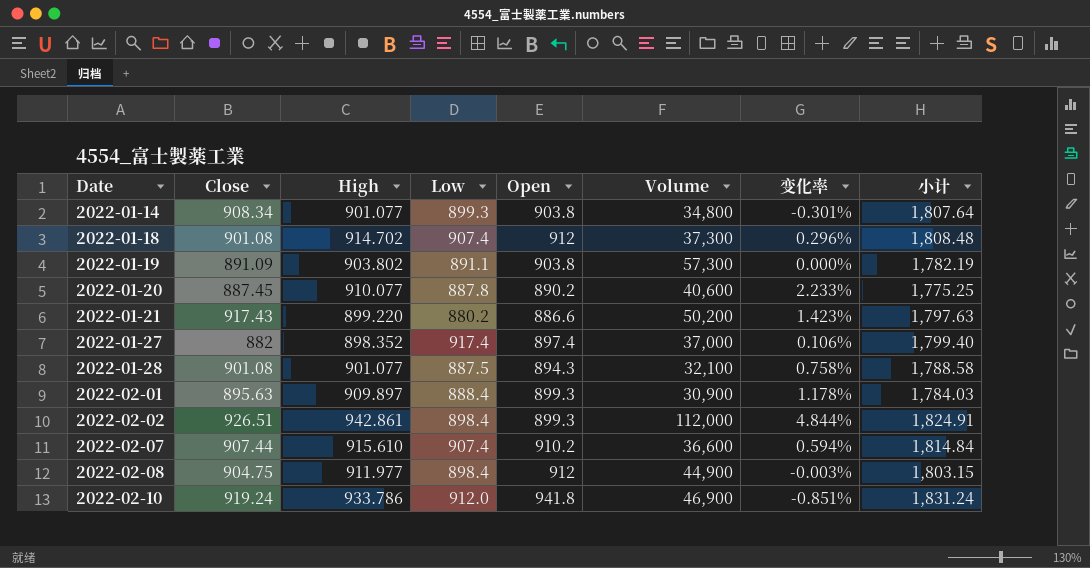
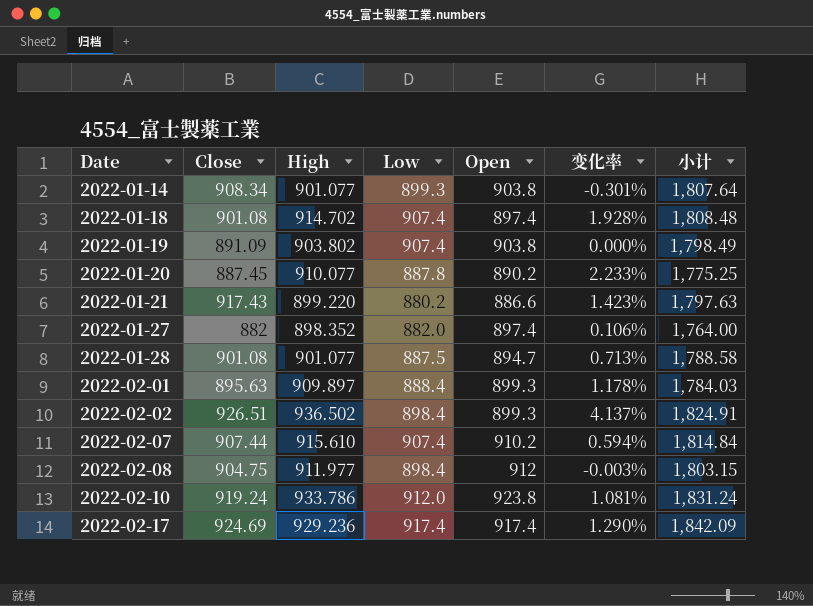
column Volume | position: 6 -> none
2022-01-18 | Open: 912 -> 897.4
2022-01-18 | 变化率: 0.296% -> 1.928%
2022-01-19 | Low: 891.1 -> 907.4
2022-01-19 | 小计: 1,782.19 -> 1,798.49
2022-01-27 | Low: 917.4 -> 882.0
2022-01-27 | 小计: 1,799.40 -> 1,764.00
2022-01-28 | Open: 894.3 -> 894.7
2022-01-28 | 变化率: 0.758% -> 0.713%
2022-02-02 | High: 942.861 -> 936.502
2022-02-02 | 变化率: 4.844% -> 4.137%
2022-02-10 | Open: 941.8 -> 923.8
2022-02-10 | 变化率: -0.851% -> 1.081%
row 2022-02-17: none -> 924.69 | 929.236 | 917.4 | 917.4 | 1.290% | 1,842.09

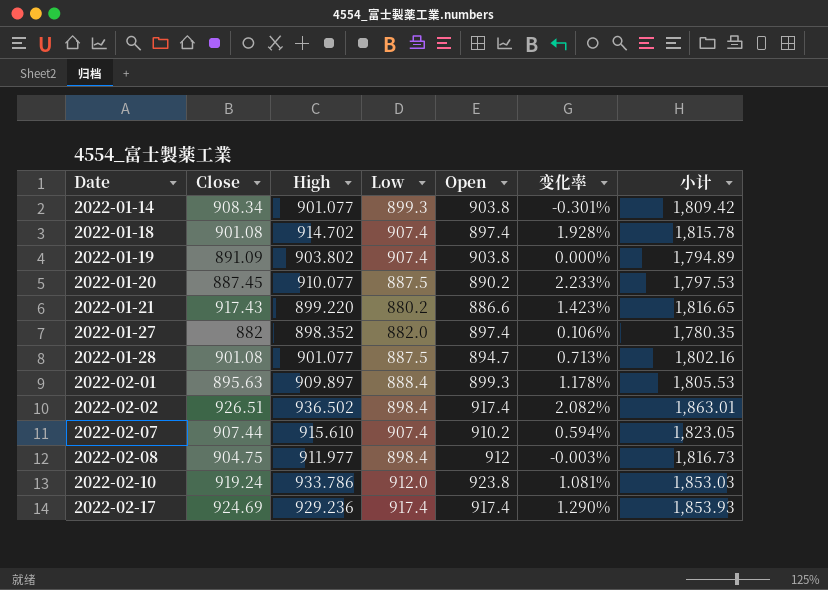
column 小计 | formula: [Close] + [Low] -> [Close] + [High]
2022-01-20 | Low: 887.8 -> 887.5
2022-02-02 | Open: 899.3 -> 917.4
2022-02-02 | 变化率: 4.137% -> 2.082%

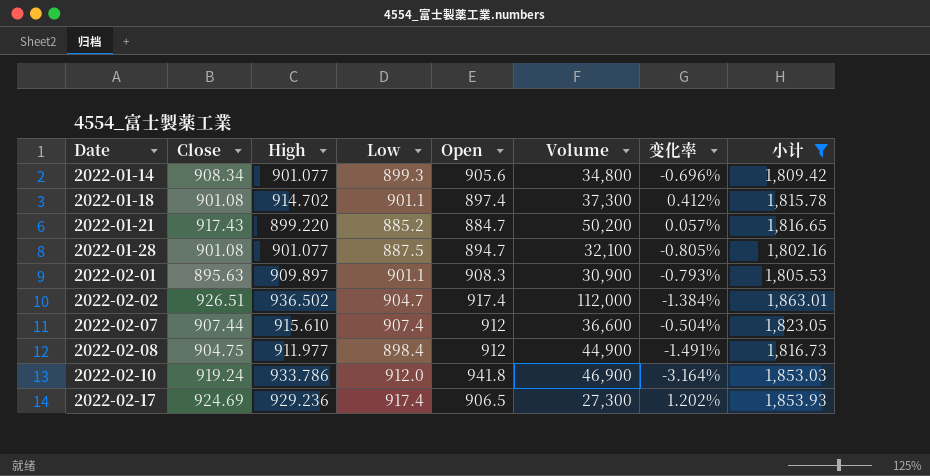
filter: none -> 小计 >= 1,802.16
column Volume | position: none -> 6
column 变化率 | formula: ([High] - [Open]) / [Open] -> ([Low] - [Open]) / [Open]
2022-01-14 | Open: 903.8 -> 905.6
2022-01-18 | Low: 907.4 -> 901.1
2022-01-21 | Low: 880.2 -> 885.2
2022-01-21 | Open: 886.6 -> 884.7
2022-02-01 | Low: 888.4 -> 901.1
2022-02-01 | Open: 899.3 -> 908.3
2022-02-02 | Low: 898.4 -> 904.7
2022-02-07 | Open: 910.2 -> 912
2022-02-10 | Open: 923.8 -> 941.8
2022-02-17 | Open: 917.4 -> 906.5

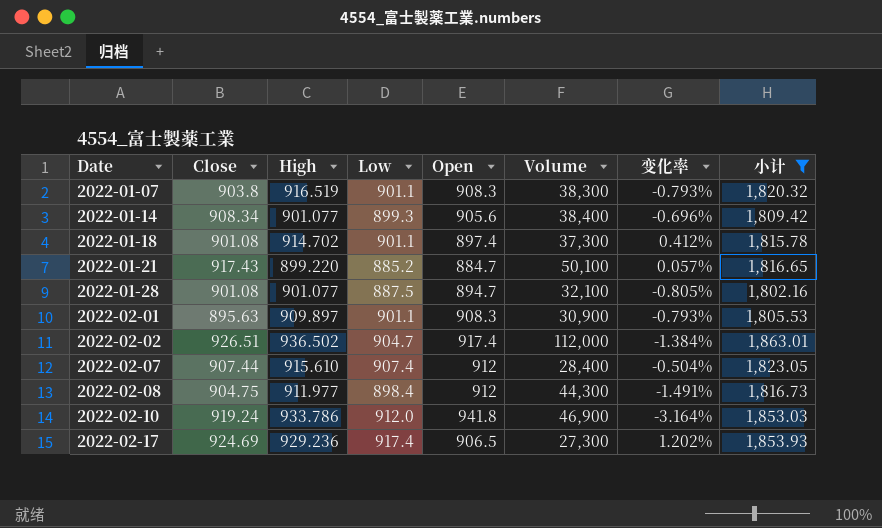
row 2022-01-07: none -> 903.8 | 916.519 | 901.1 | 908.3 | 38,300 | -0.793% | 1,820.32
2022-01-14 | Volume: 34,800 -> 38,400
2022-01-21 | Volume: 50,200 -> 50,100
2022-02-07 | Volume: 36,600 -> 28,400
2022-02-08 | Volume: 44,900 -> 44,300

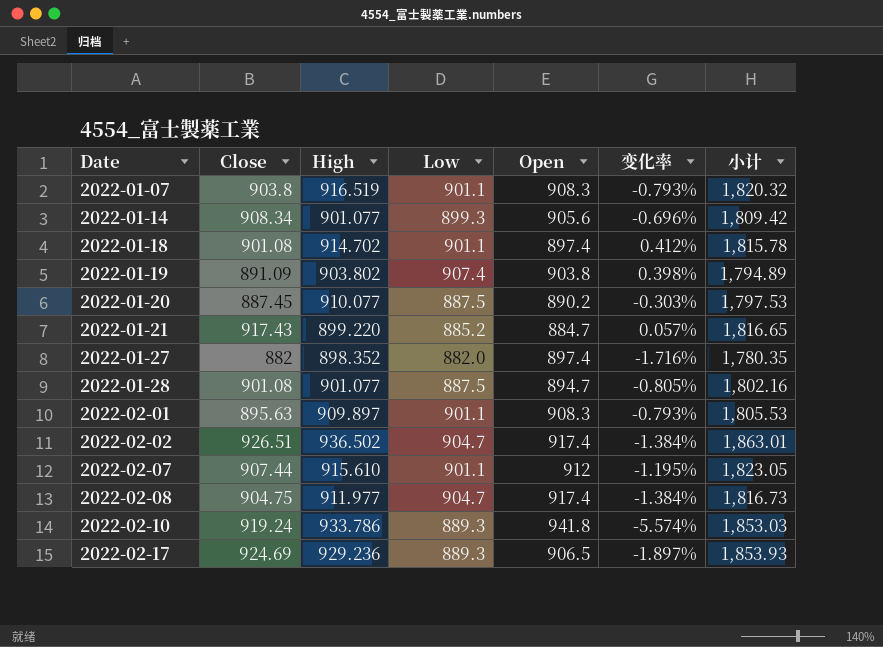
filter: 小计 >= 1,802.16 -> none
column Volume | position: 6 -> none
2022-02-07 | Low: 907.4 -> 901.1
2022-02-07 | 变化率: -0.504% -> -1.195%
2022-02-08 | Low: 898.4 -> 904.7
2022-02-08 | Open: 912 -> 917.4
2022-02-08 | 变化率: -1.491% -> -1.384%
2022-02-10 | Low: 912.0 -> 889.3
2022-02-10 | 变化率: -3.164% -> -5.574%
2022-02-17 | Low: 917.4 -> 889.3
2022-02-17 | 变化率: 1.202% -> -1.897%

